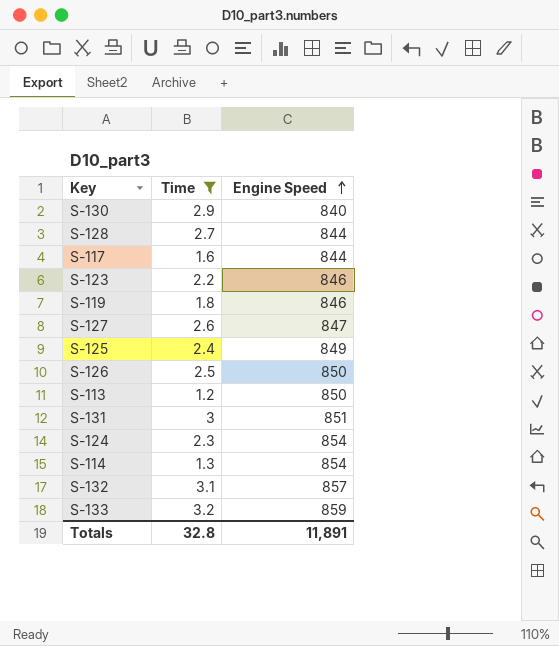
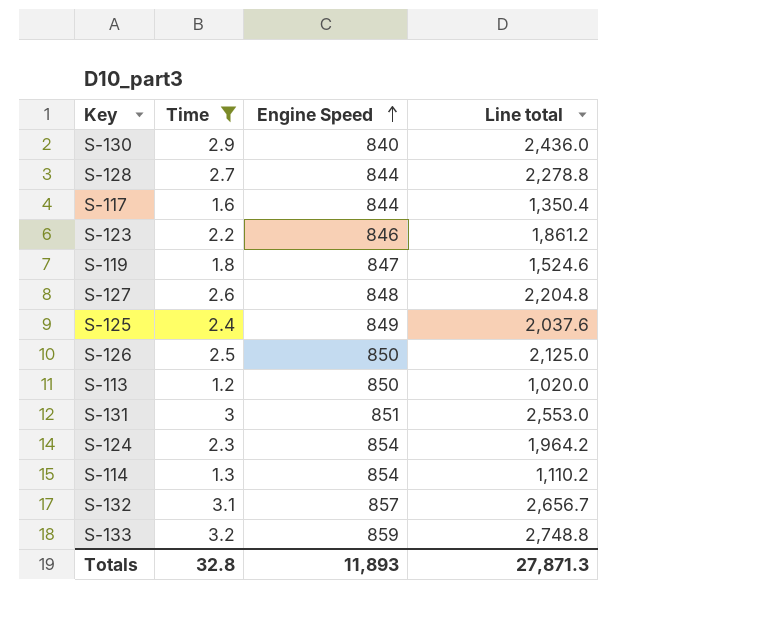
column Line total | formula: none -> [Time] * [Engine Speed]
S-119 | Engine Speed: 846 -> 847
S-127 | Engine Speed: 847 -> 848
Totals | Engine Speed: 11,891 -> 11,893

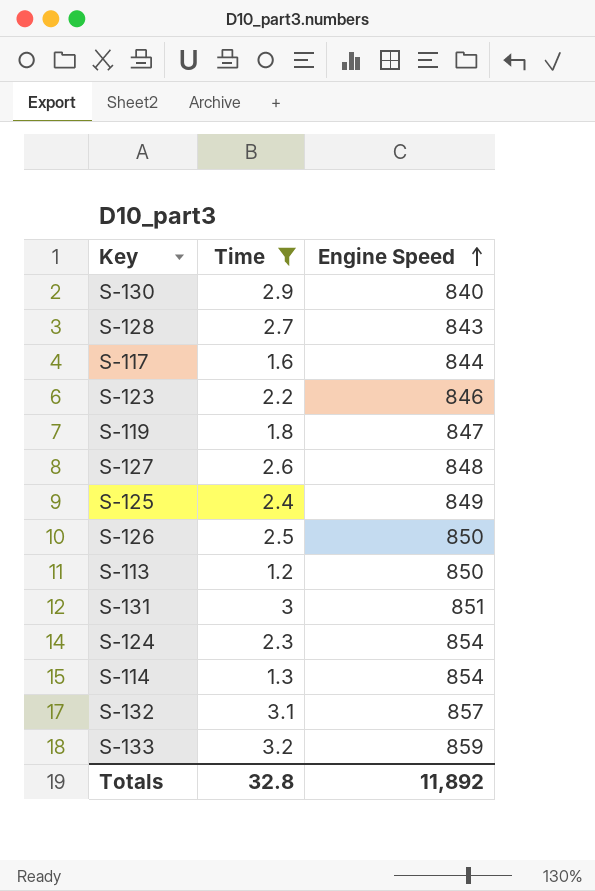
column Line total | formula: [Time] * [Engine Speed] -> none
S-128 | Engine Speed: 844 -> 843
Totals | Engine Speed: 11,893 -> 11,892

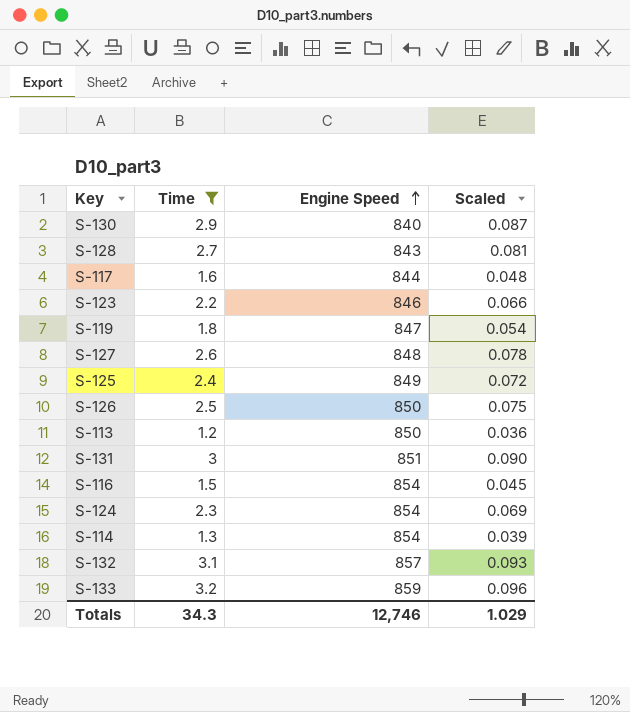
column Scaled | formula: none -> [Time] * 0.03
row S-116: none -> 1.5 | 854 | 0.045
Totals | Time: 32.8 -> 34.3
Totals | Engine Speed: 11,892 -> 12,746

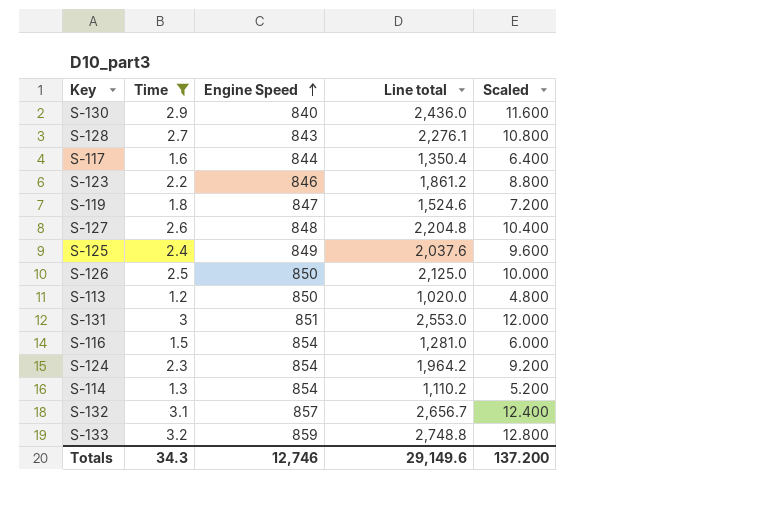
column Line total | formula: none -> [Time] * [Engine Speed]
column Scaled | formula: [Time] * 0.03 -> [Time] * 4
Totals | Scaled: 1.029 -> 137.200

